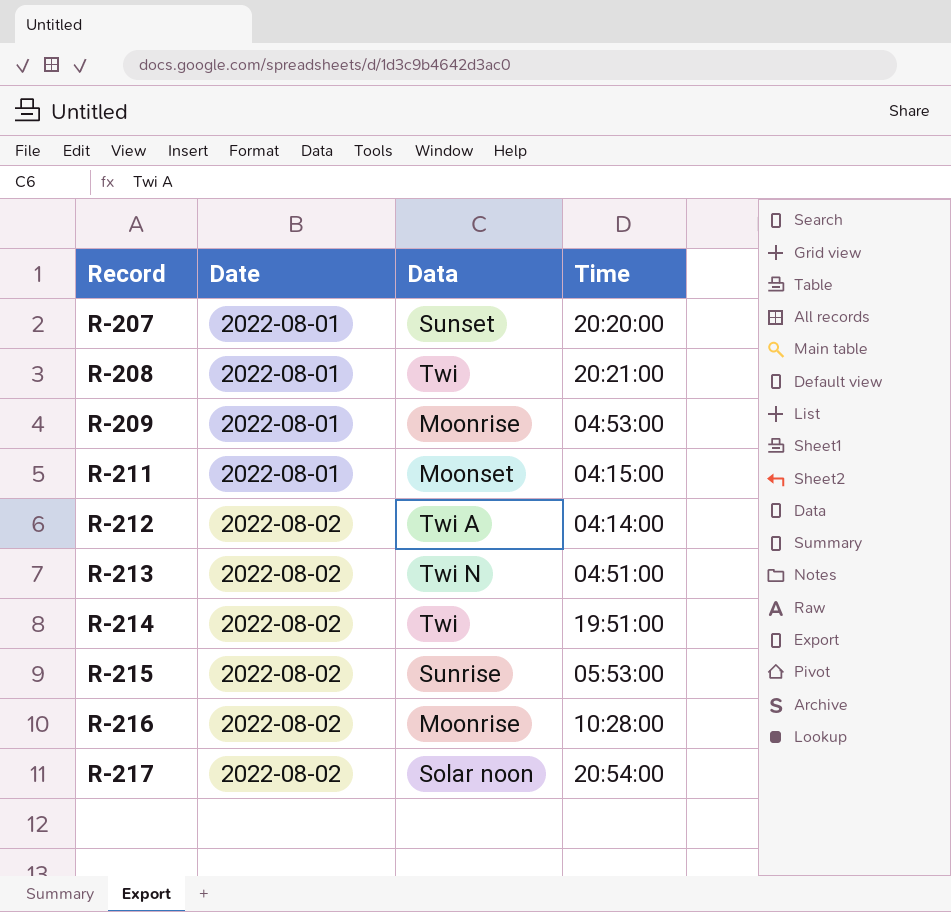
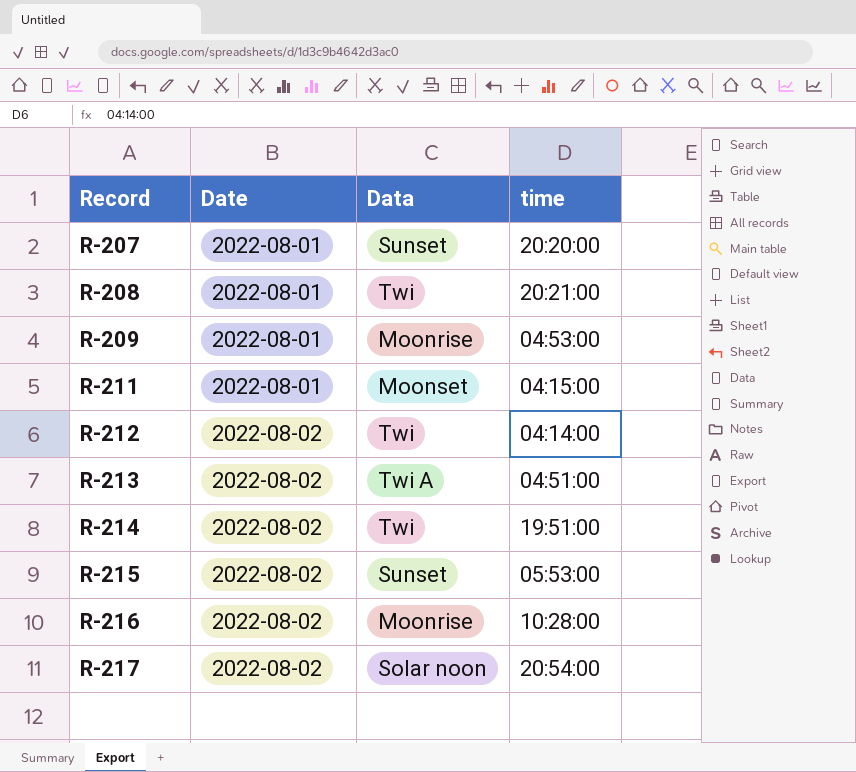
column name: Time -> time
R-212 | Data: Twi A -> Twi
R-213 | Data: Twi N -> Twi A
R-215 | Data: Sunrise -> Sunset

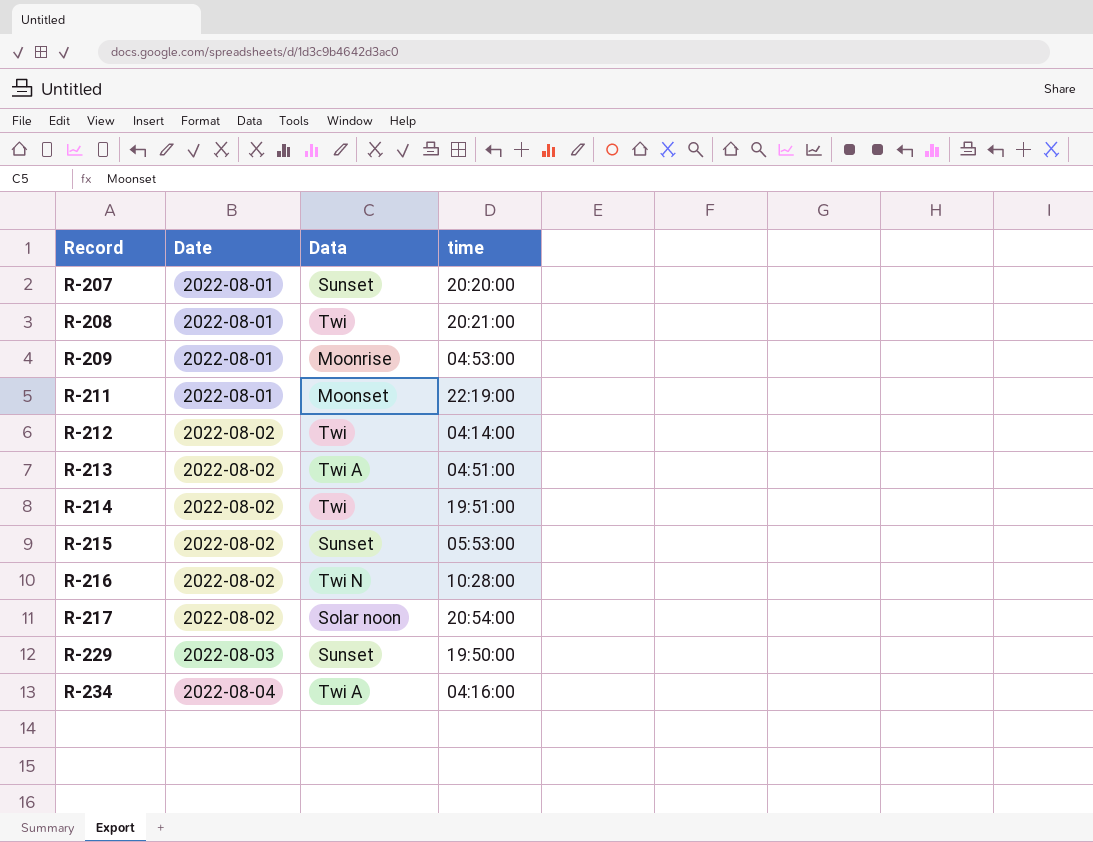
R-211 | time: 04:15:00 -> 22:19:00
R-216 | Data: Moonrise -> Twi N
row R-229: none -> 2022-08-03 | Sunset | 19:50:00
row R-234: none -> 2022-08-04 | Twi A | 04:16:00

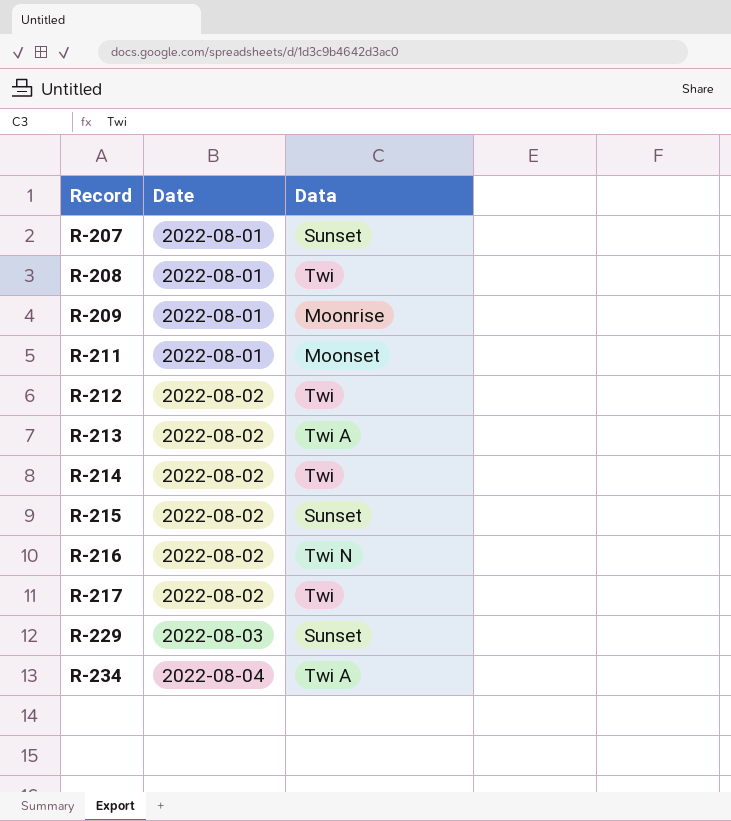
column time | position: 4 -> none
R-217 | Data: Solar noon -> Twi

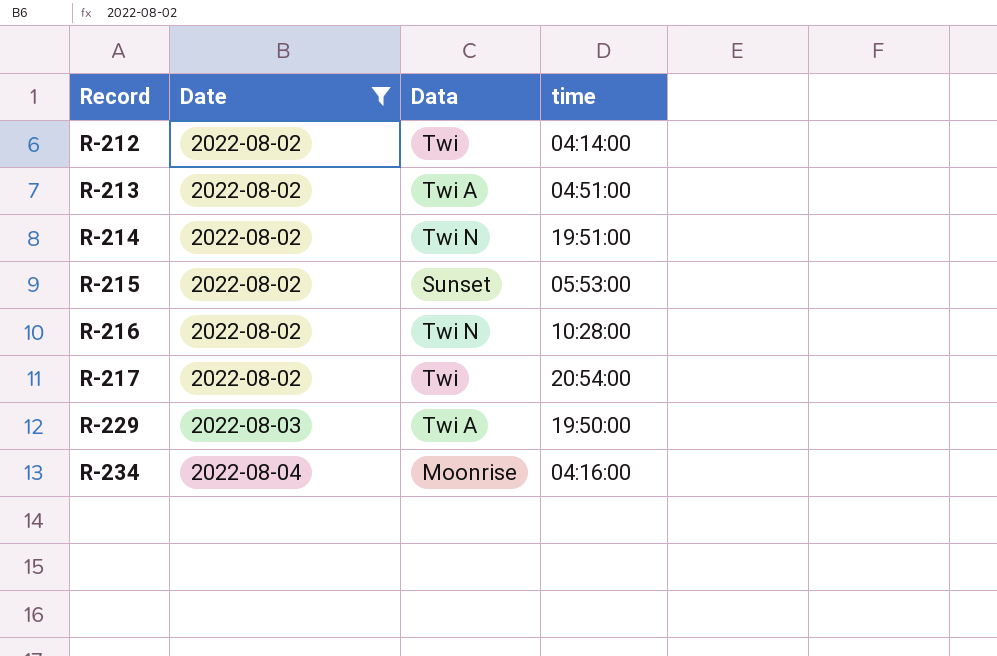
filter: none -> Date != 2022-08-01
column time | position: none -> 4
R-214 | Data: Twi -> Twi N
R-229 | Data: Sunset -> Twi A
R-234 | Data: Twi A -> Moonrise

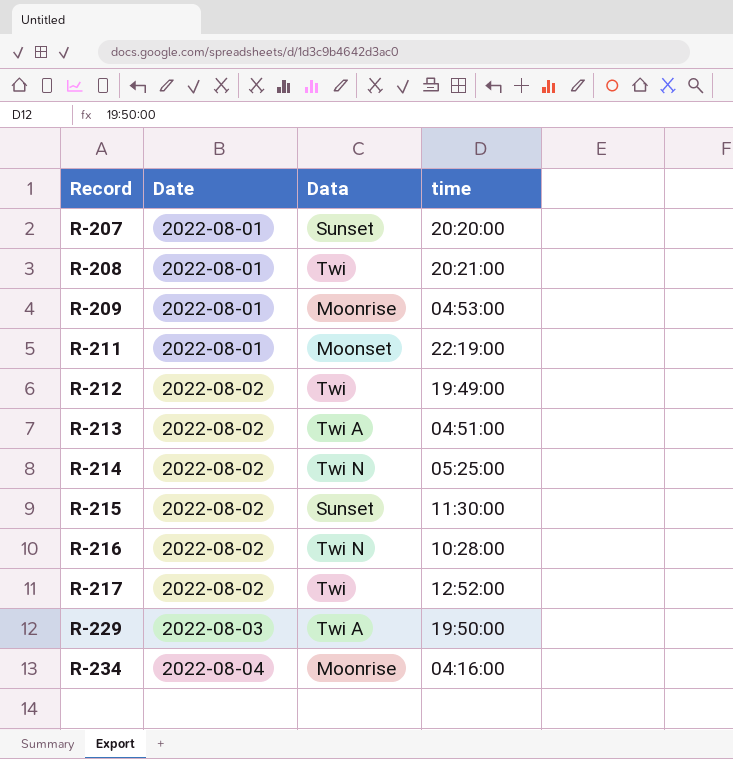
filter: Date != 2022-08-01 -> none
R-212 | time: 04:14:00 -> 19:49:00
R-214 | time: 19:51:00 -> 05:25:00
R-215 | time: 05:53:00 -> 11:30:00
R-217 | time: 20:54:00 -> 12:52:00

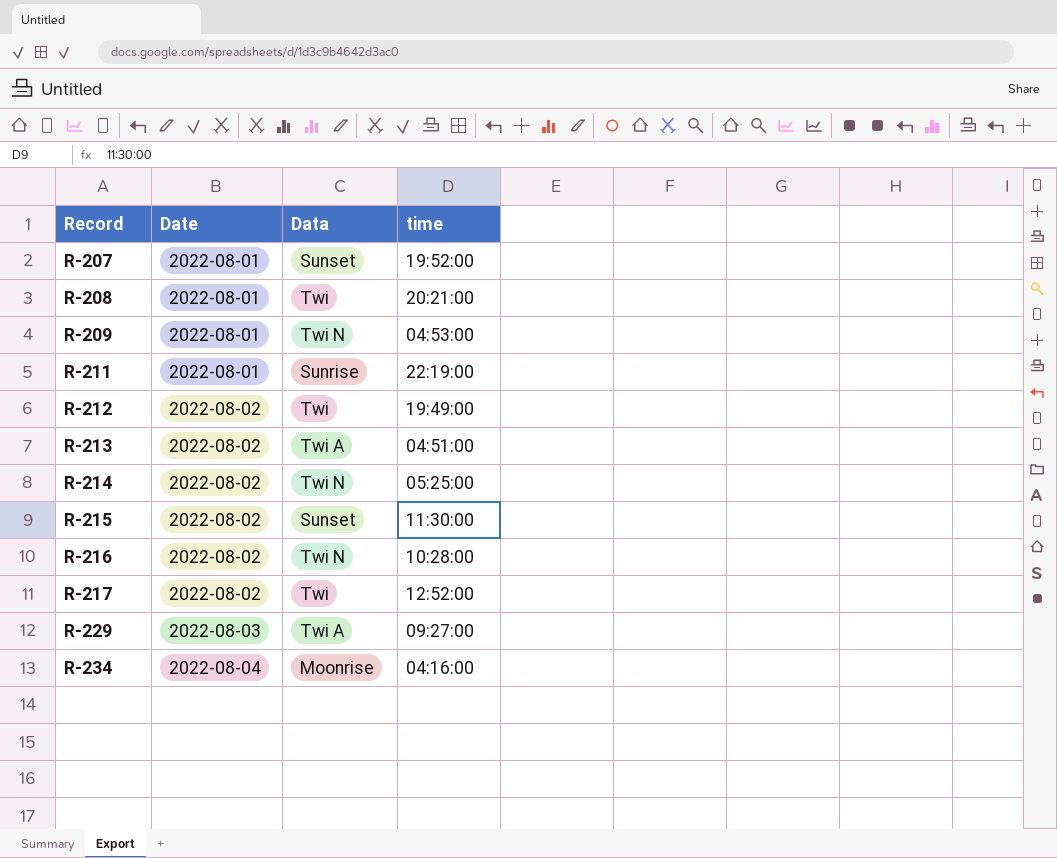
R-207 | time: 20:20:00 -> 19:52:00
R-209 | Data: Moonrise -> Twi N
R-211 | Data: Moonset -> Sunrise
R-229 | time: 19:50:00 -> 09:27:00

